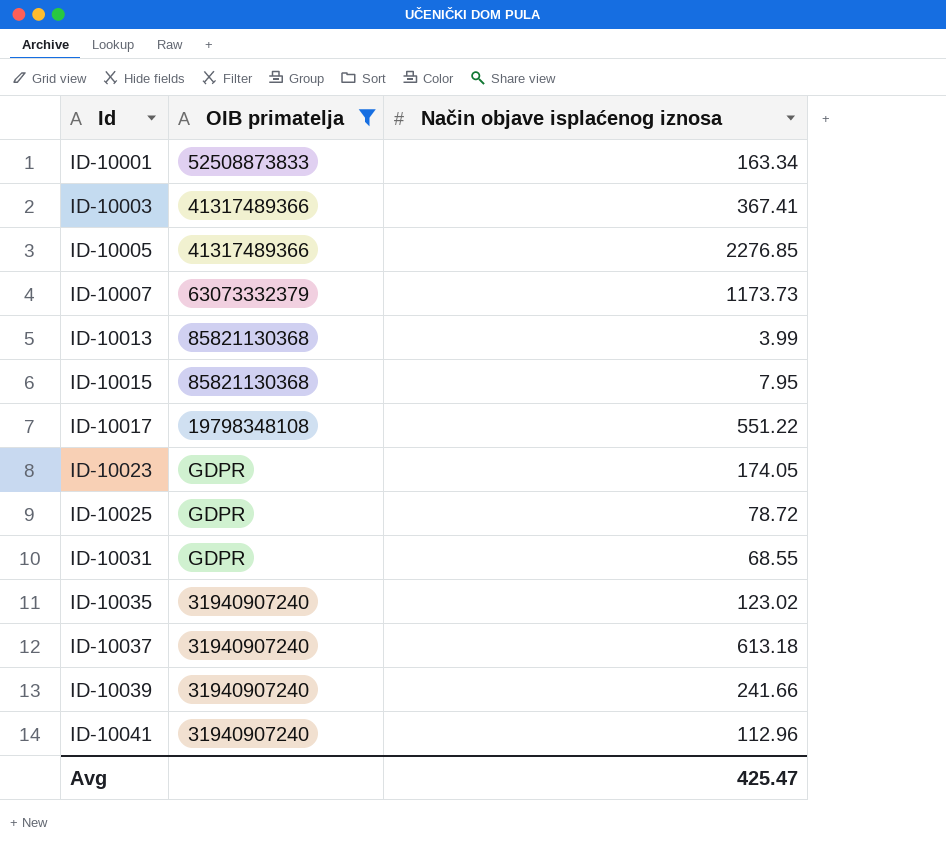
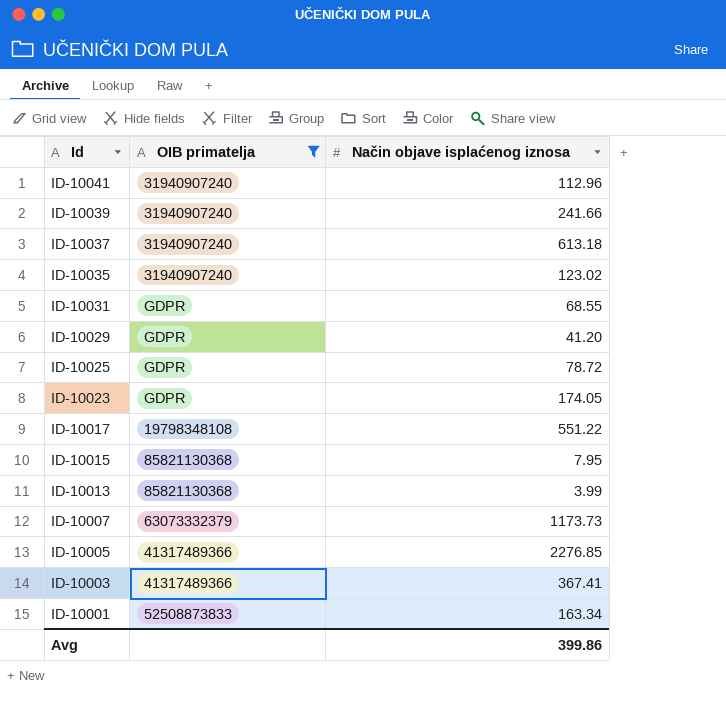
row order: Id ascending -> Id descending
row ID-10029: none -> GDPR | 41.20
Avg | Način objave isplaćenog iznosa: 425.47 -> 399.86

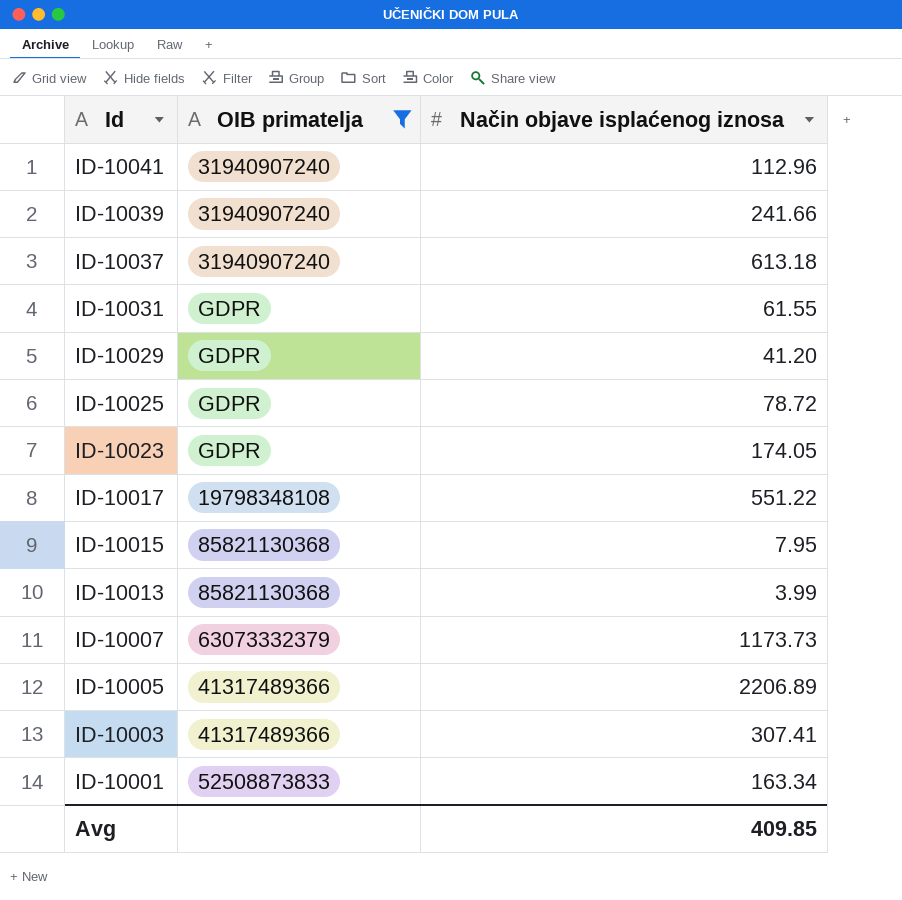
row ID-10035: 31940907240 | 123.02 -> none
ID-10031 | Način objave isplaćenog iznosa: 68.55 -> 61.55
ID-10005 | Način objave isplaćenog iznosa: 2276.85 -> 2206.89
ID-10003 | Način objave isplaćenog iznosa: 367.41 -> 307.41
Avg | Način objave isplaćenog iznosa: 399.86 -> 409.85

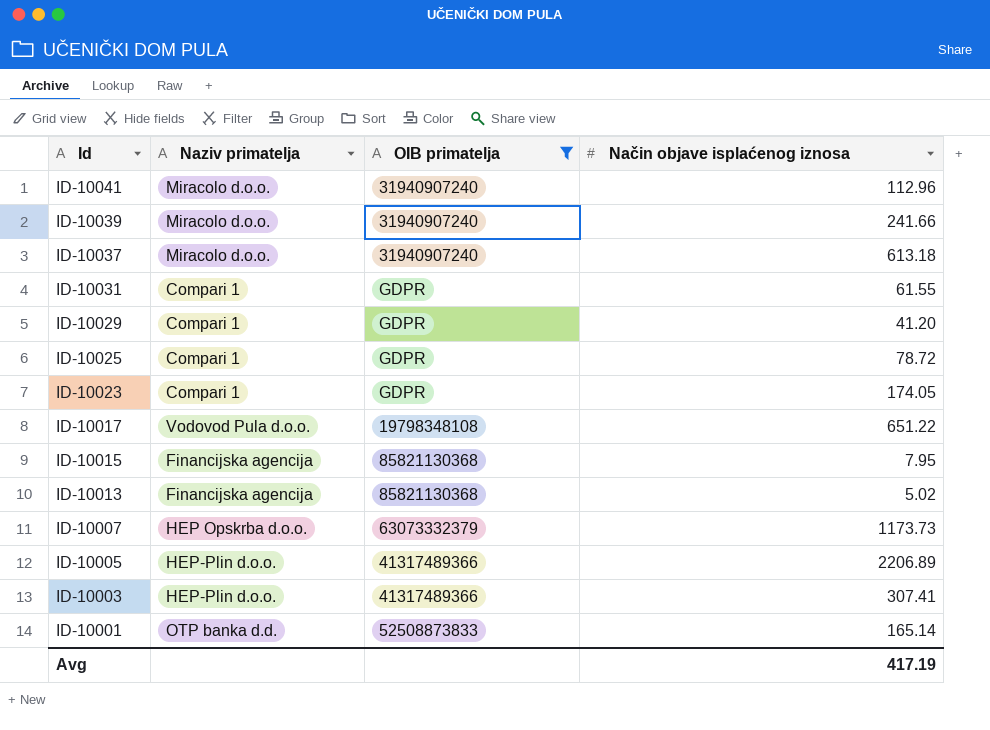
column Naziv primatelja | position: none -> 2
ID-10017 | Način objave isplaćenog iznosa: 551.22 -> 651.22
ID-10013 | Način objave isplaćenog iznosa: 3.99 -> 5.02
ID-10001 | Način objave isplaćenog iznosa: 163.34 -> 165.14
Avg | Način objave isplaćenog iznosa: 409.85 -> 417.19

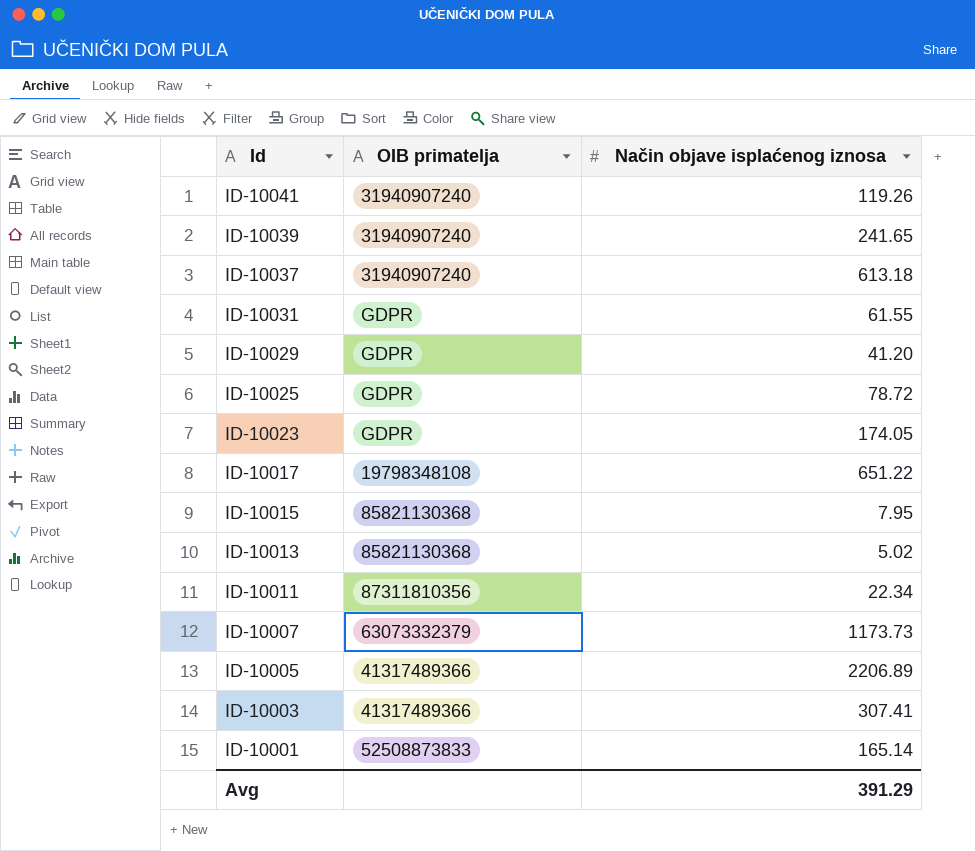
filter: OIB primatelja != 87311810356 -> none
column Naziv primatelja | position: 2 -> none
ID-10041 | Način objave isplaćenog iznosa: 112.96 -> 119.26
ID-10039 | Način objave isplaćenog iznosa: 241.66 -> 241.65
Avg | Način objave isplaćenog iznosa: 417.19 -> 391.29

